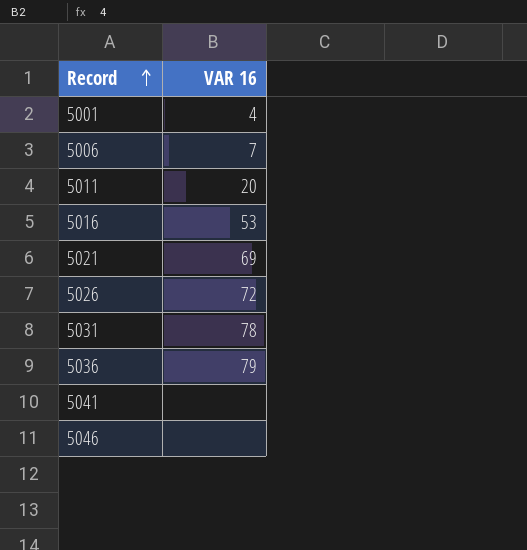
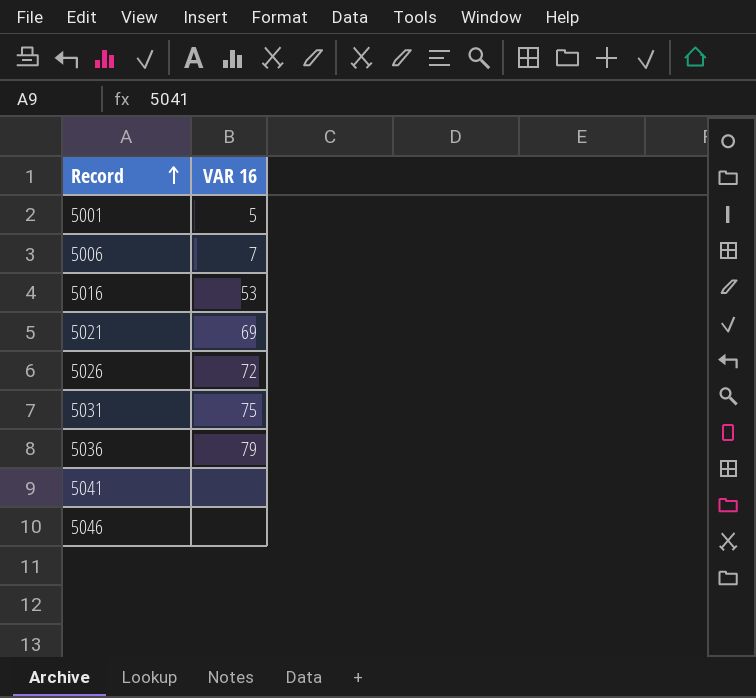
row 5011: 20 -> none
5001 | VAR 16: 4 -> 5
5031 | VAR 16: 78 -> 75

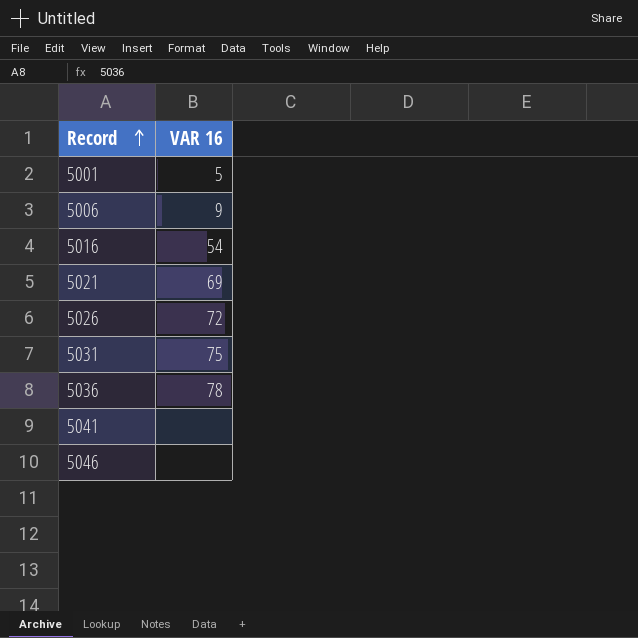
5006 | VAR 16: 7 -> 9
5016 | VAR 16: 53 -> 54
5036 | VAR 16: 79 -> 78

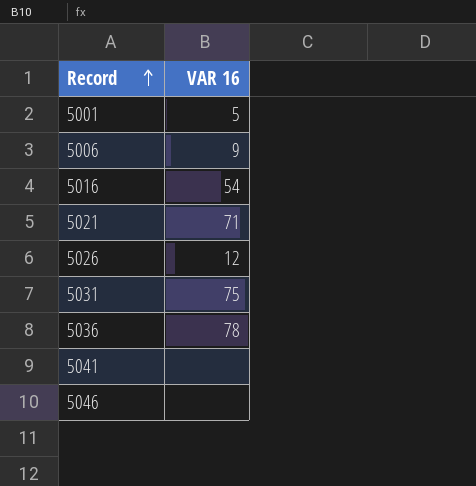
5021 | VAR 16: 69 -> 71
5026 | VAR 16: 72 -> 12

